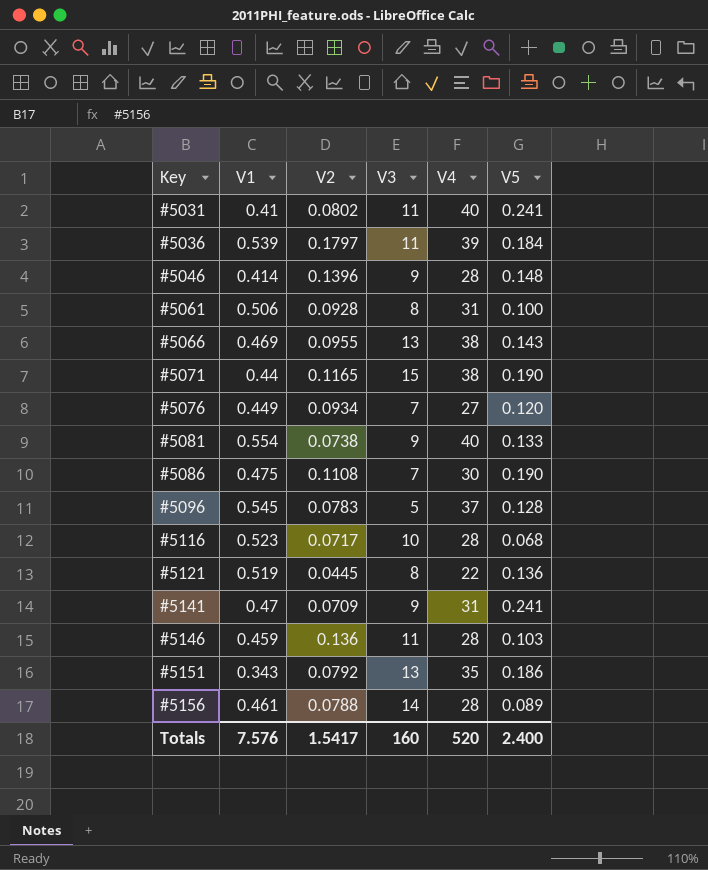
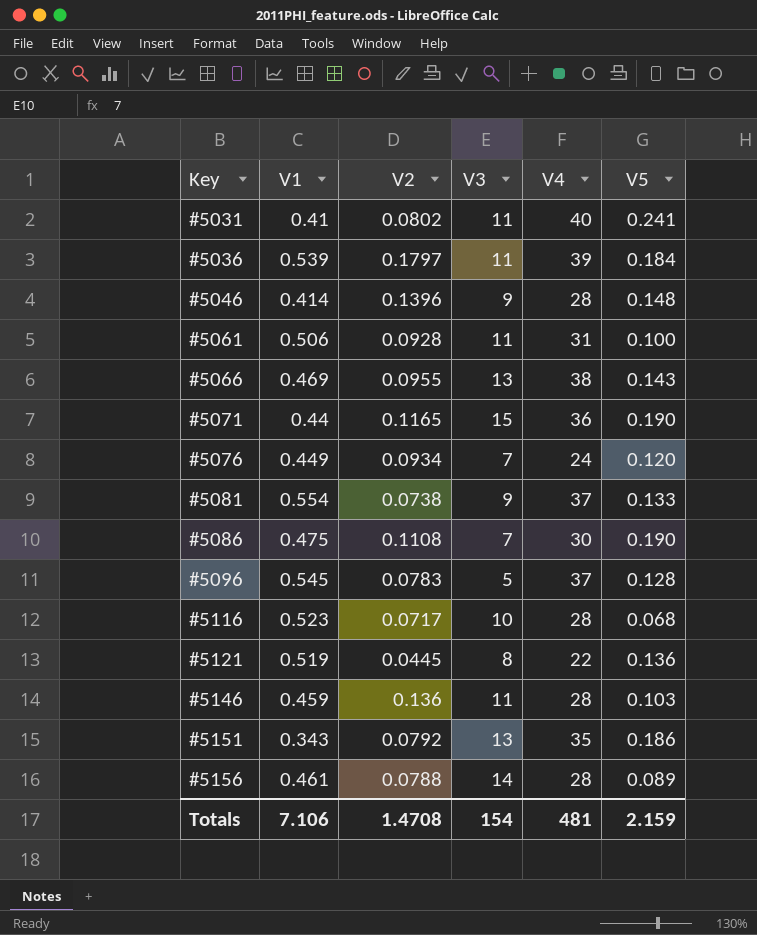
row #5141: 0.47 | 0.0709 | 9 | 31 | 0.241 -> none
#5061 | V3: 8 -> 11
#5071 | V4: 38 -> 36
#5076 | V4: 27 -> 24
#5081 | V4: 40 -> 37
Totals | V1: 7.576 -> 7.106
Totals | V2: 1.5417 -> 1.4708
Totals | V3: 160 -> 154
Totals | V4: 520 -> 481
Totals | V5: 2.400 -> 2.159

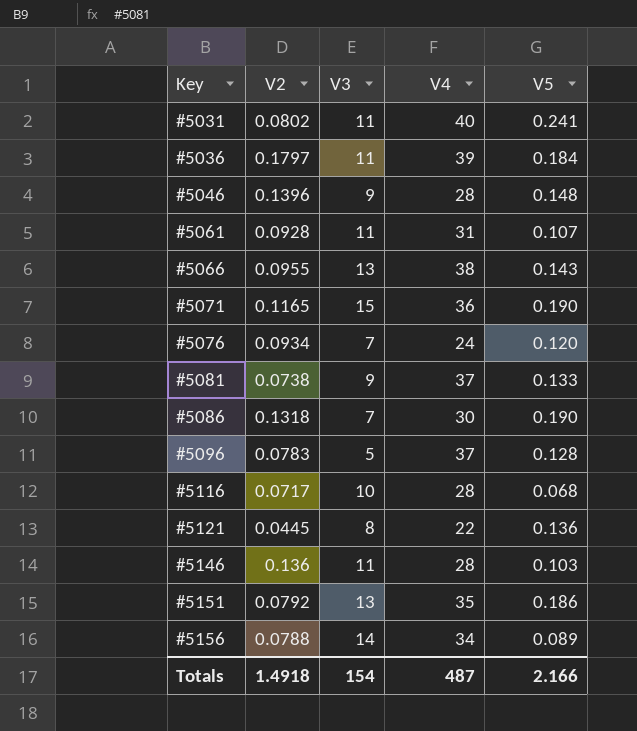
column V1 | position: 2 -> none
#5061 | V5: 0.100 -> 0.107
#5086 | V2: 0.1108 -> 0.1318
#5156 | V4: 28 -> 34
Totals | V2: 1.4708 -> 1.4918
Totals | V4: 481 -> 487
Totals | V5: 2.159 -> 2.166

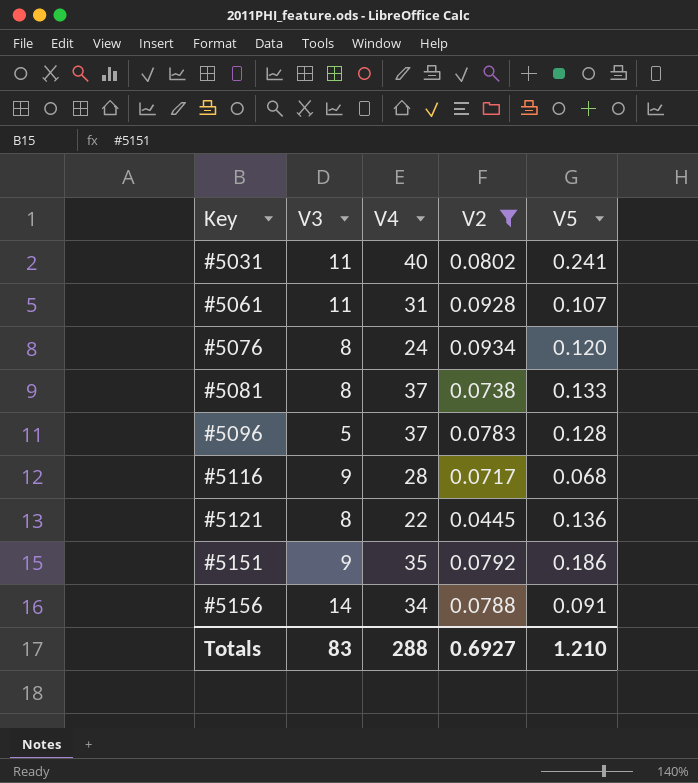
filter: none -> V2 <= 0.0934
column V2 | position: 2 -> 4
#5076 | V3: 7 -> 8
#5081 | V3: 9 -> 8
#5116 | V3: 10 -> 9
#5151 | V3: 13 -> 9
#5156 | V5: 0.089 -> 0.091
Totals | V3: 154 -> 83
Totals | V4: 487 -> 288
Totals | V2: 1.4918 -> 0.6927
Totals | V5: 2.166 -> 1.210

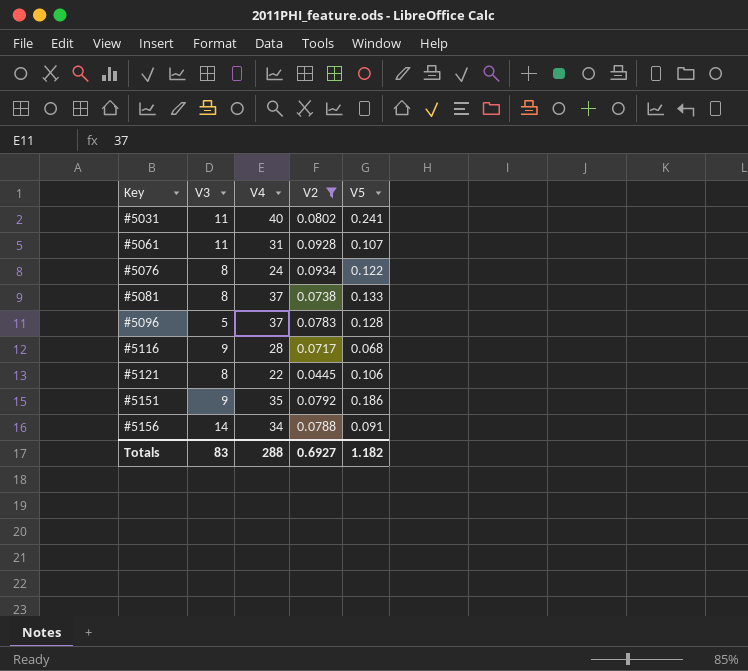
#5076 | V5: 0.120 -> 0.122
#5121 | V5: 0.136 -> 0.106
Totals | V5: 1.210 -> 1.182

